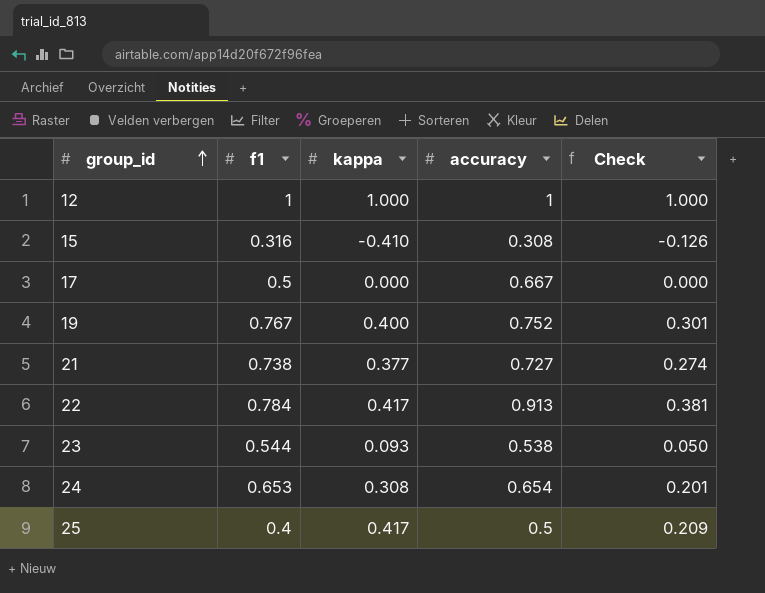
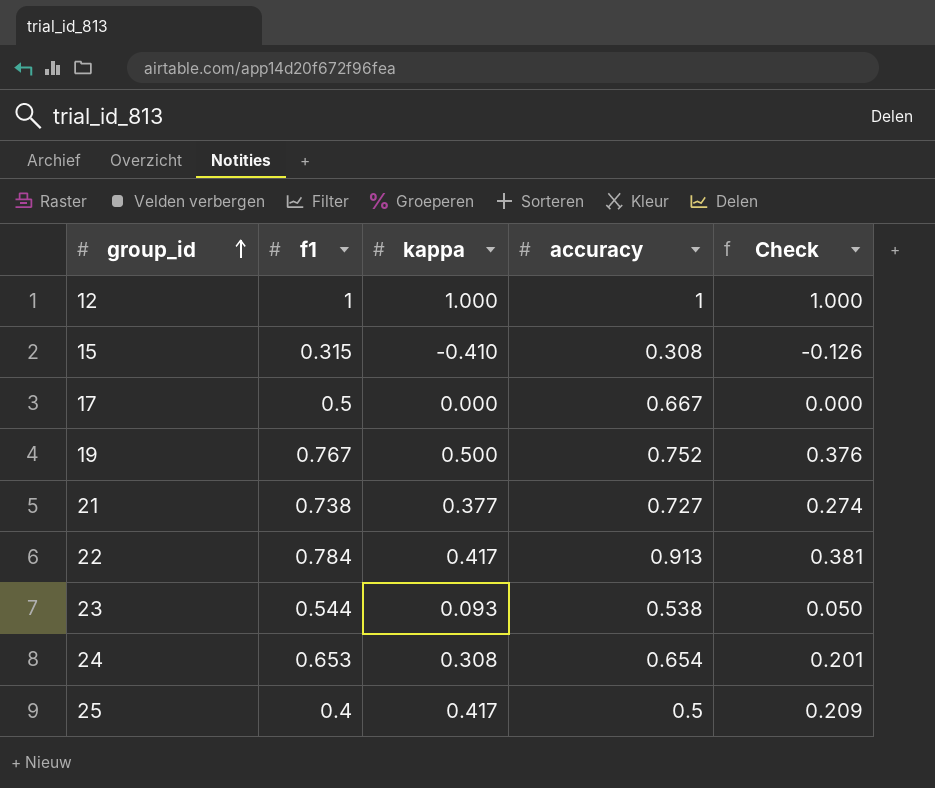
15 | f1: 0.316 -> 0.315
19 | kappa: 0.400 -> 0.500
19 | Check: 0.301 -> 0.376

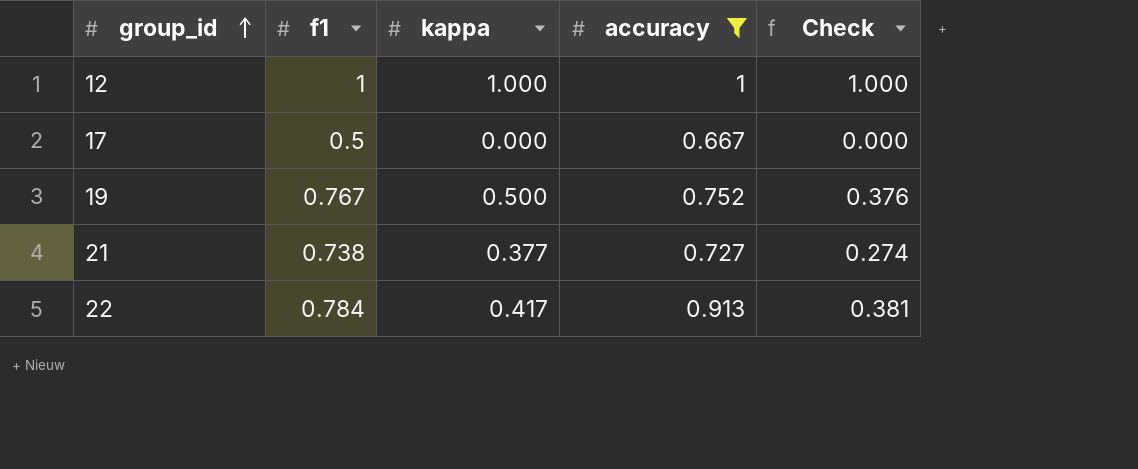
filter: none -> accuracy >= 0.667

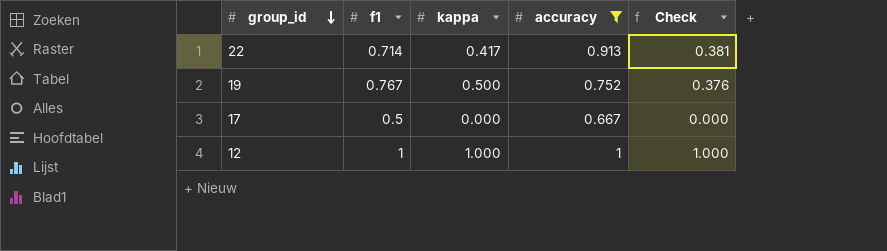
row order: group_id ascending -> group_id descending
row 21: 0.738 | 0.377 | 0.727 | 0.274 -> none
22 | f1: 0.784 -> 0.714

